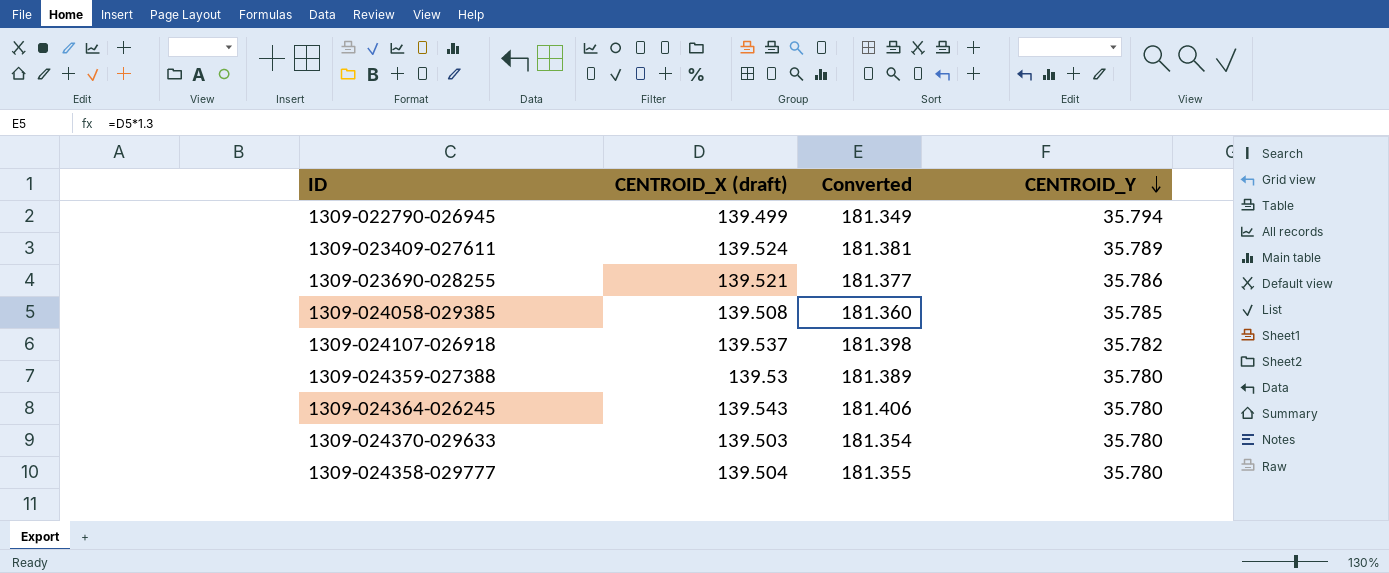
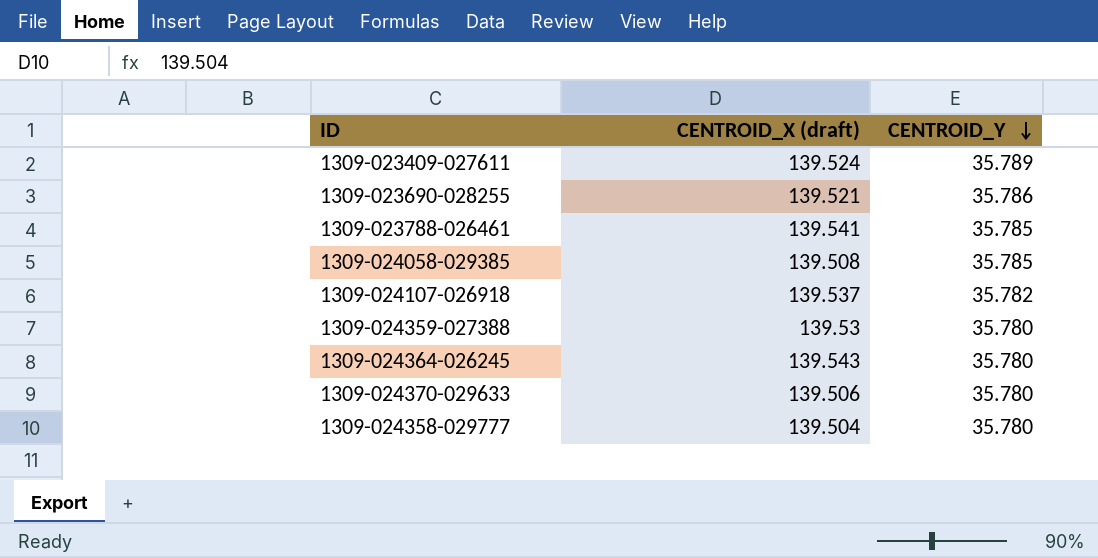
column Converted | formula: [CENTROID_X (draft)] * 1.3 -> none
row 1309-022790-026945: 139.499 | 181.349 | 35.794 -> none
row 1309-023788-026461: none -> 139.541 | 35.785
1309-024370-029633 | CENTROID_X (draft): 139.503 -> 139.506

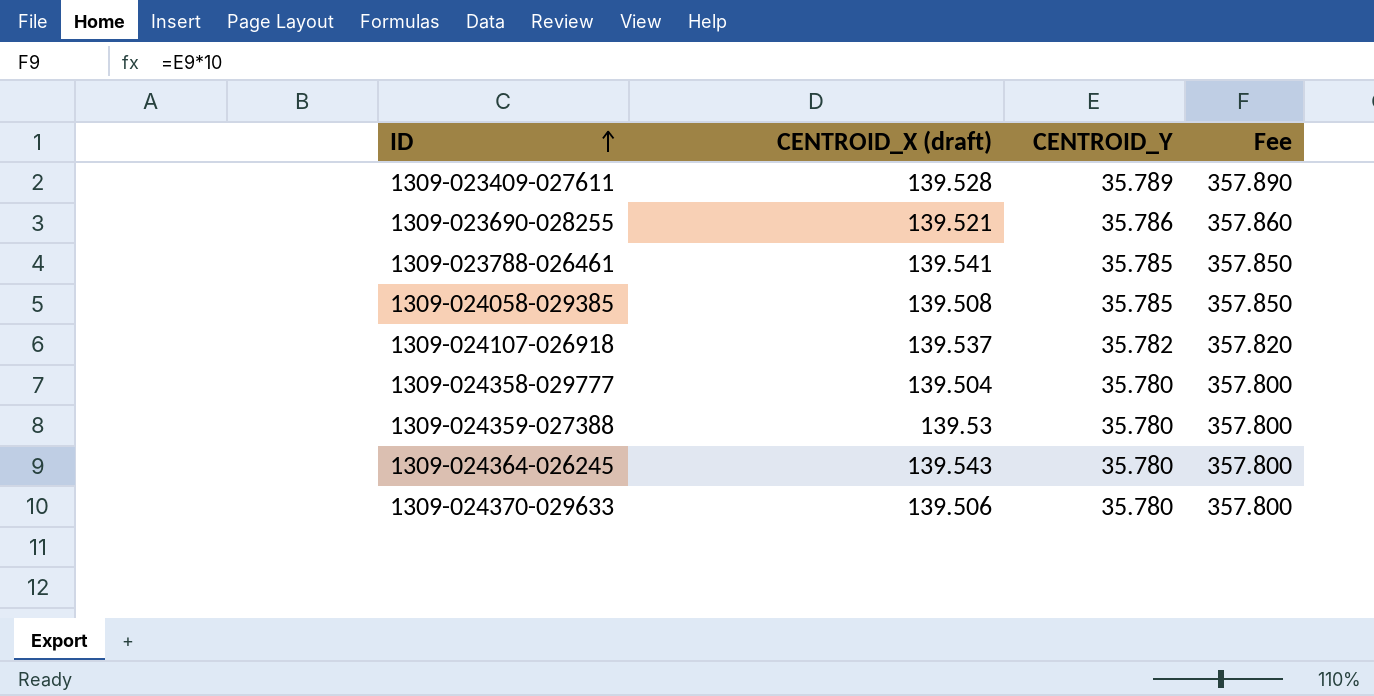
row order: CENTROID_Y descending -> ID ascending
column Fee | formula: none -> [CENTROID_Y] * 10
1309-023409-027611 | CENTROID_X (draft): 139.524 -> 139.528

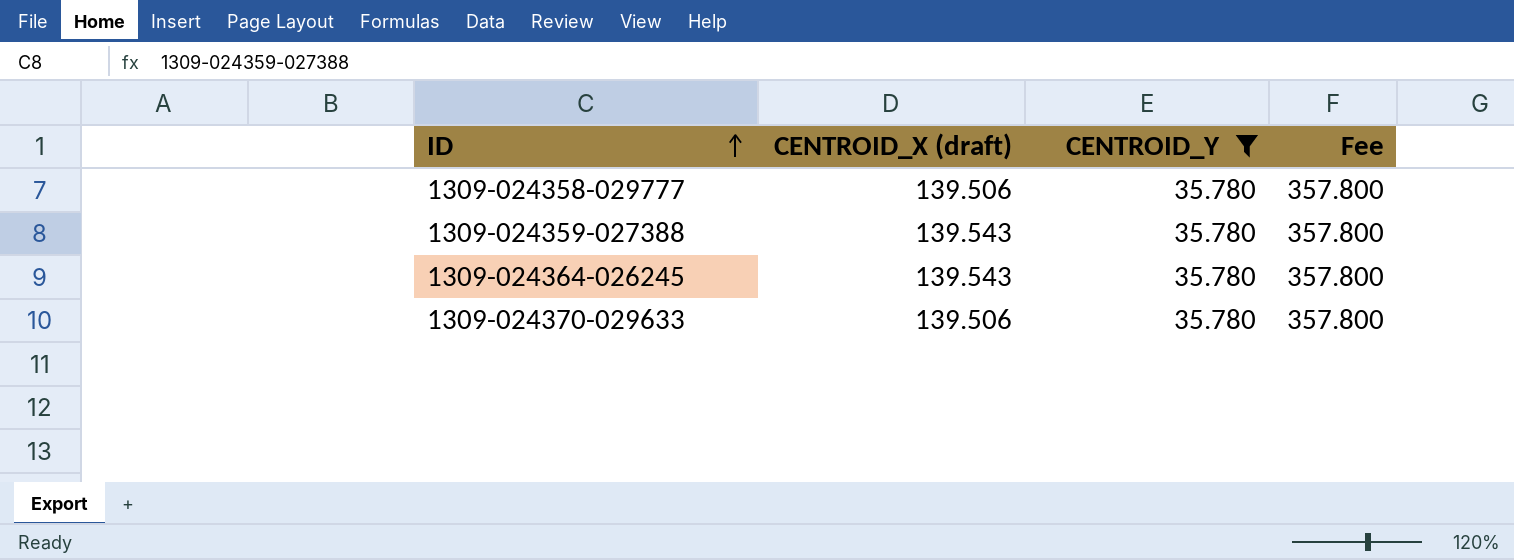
filter: none -> CENTROID_Y = 35.780
1309-024358-029777 | CENTROID_X (draft): 139.504 -> 139.506
1309-024359-027388 | CENTROID_X (draft): 139.53 -> 139.543

